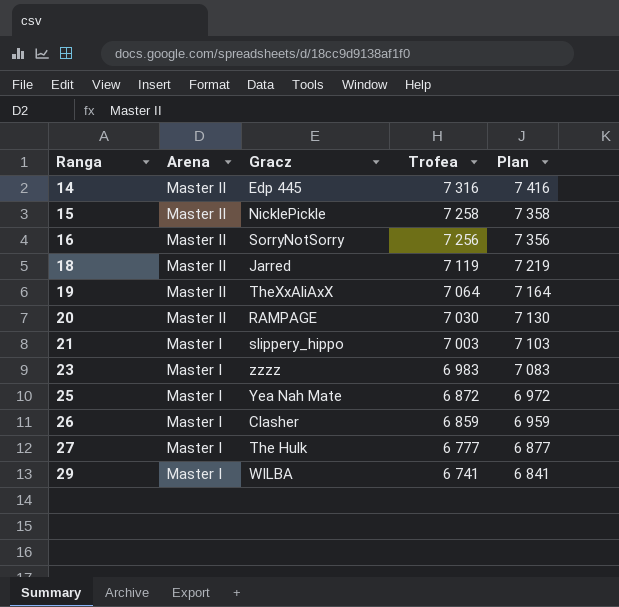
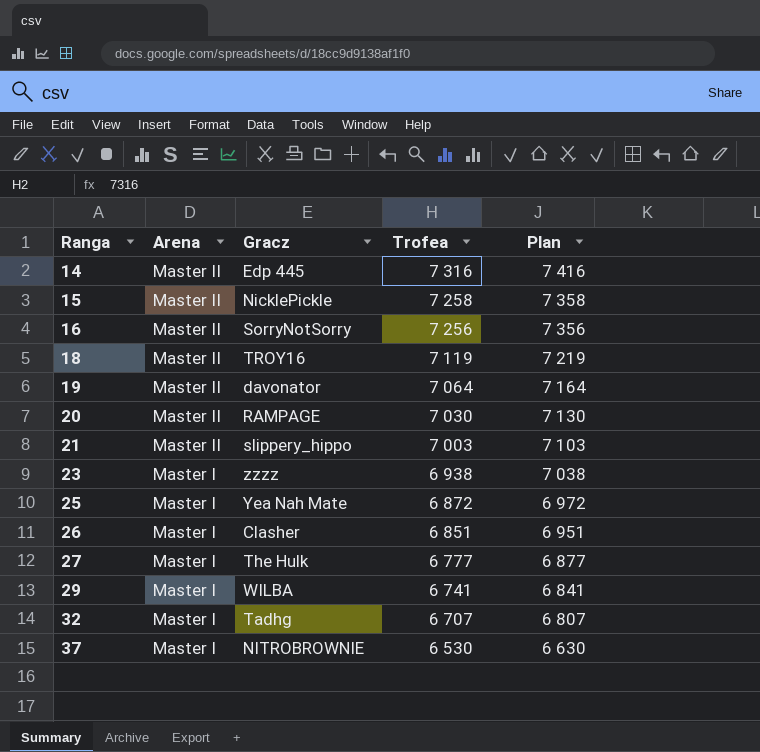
18 | Gracz: Jarred -> TROY16
19 | Gracz: TheXxAliAxX -> davonator
21 | Arena: Master I -> Master II
23 | Trofea: 6 983 -> 6 938
23 | Plan: 7 083 -> 7 038
26 | Trofea: 6 859 -> 6 851
26 | Plan: 6 959 -> 6 951
row 32: none -> Master I | Tadhg | 6 707 | 6 807
row 37: none -> Master I | NITROBROWNIE | 6 530 | 6 630

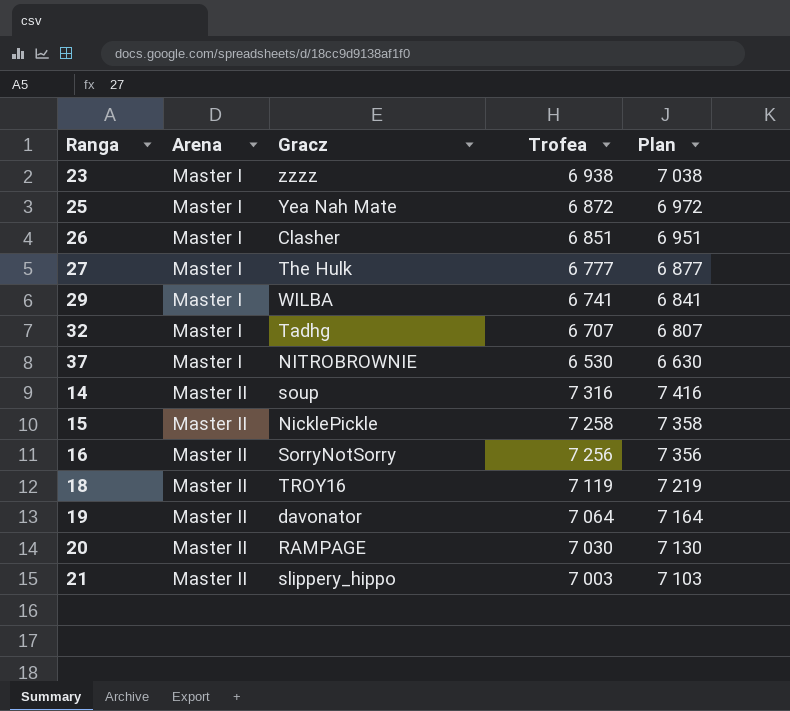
row order: Ranga ascending -> Arena ascending
14 | Gracz: Edp 445 -> soup

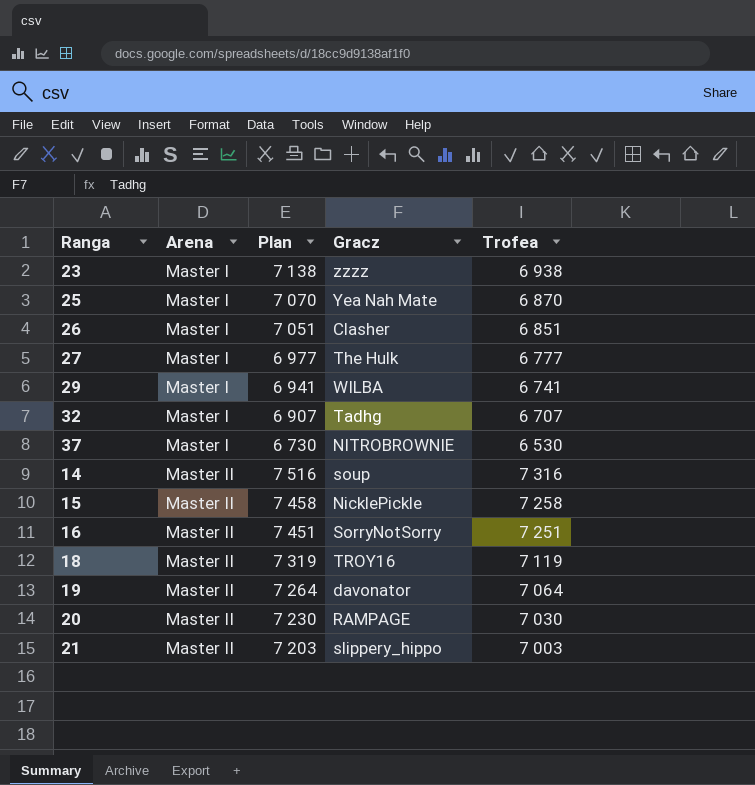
column Plan | formula: [Trofea] + 100 -> [Trofea] + 200
column Plan | position: 5 -> 3
25 | Trofea: 6 872 -> 6 870
16 | Trofea: 7 256 -> 7 251

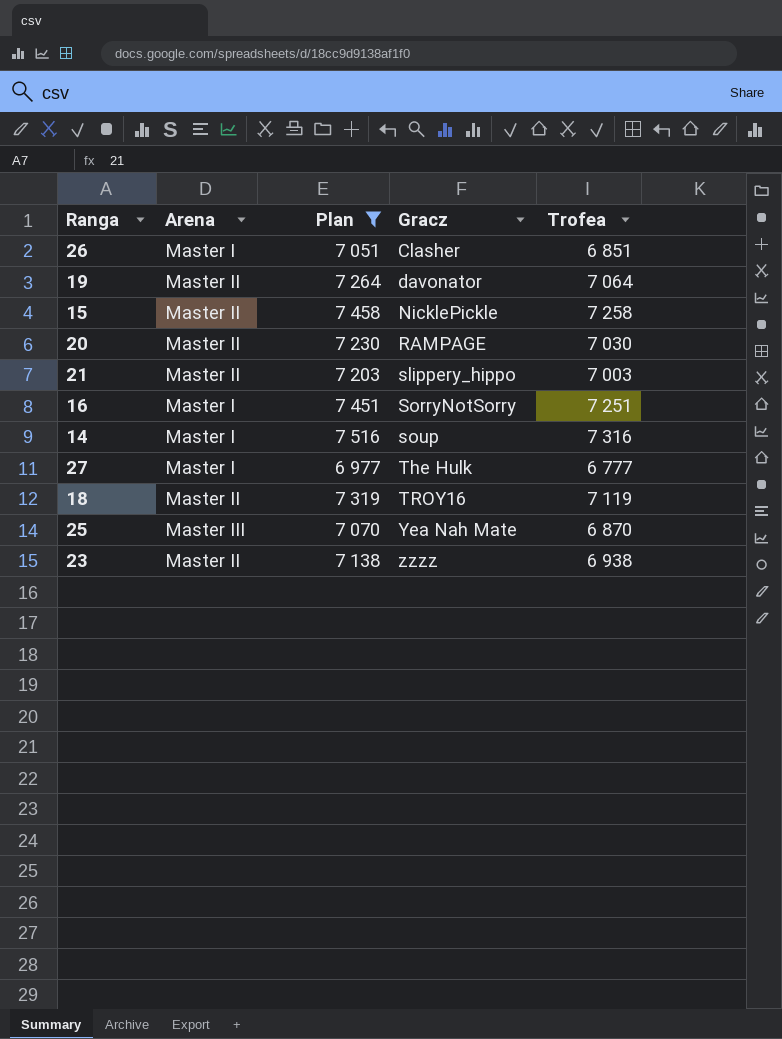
filter: none -> Plan >= 6 977
row order: Arena ascending -> Gracz ascending
16 | Arena: Master II -> Master I
14 | Arena: Master II -> Master I
25 | Arena: Master I -> Master III
23 | Arena: Master I -> Master II

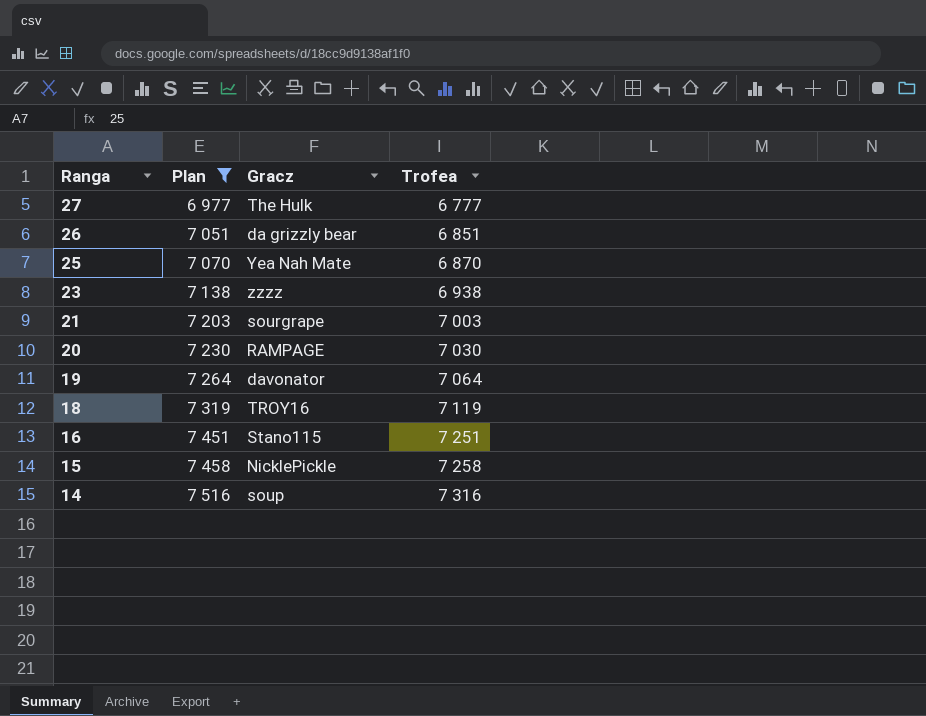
row order: Gracz ascending -> Ranga descending
column Arena | position: 2 -> none
26 | Gracz: Clasher -> da grizzly bear
21 | Gracz: slippery_hippo -> sourgrape
16 | Gracz: SorryNotSorry -> Stano115

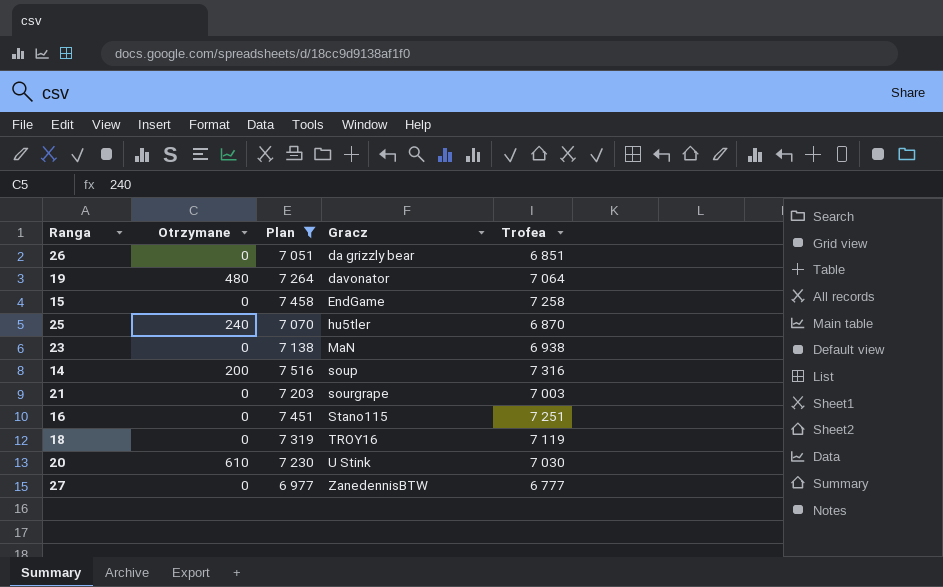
row order: Ranga descending -> Gracz ascending
column Otrzymane | position: none -> 2
15 | Gracz: NicklePickle -> EndGame
25 | Gracz: Yea Nah Mate -> hu5tler
23 | Gracz: zzzz -> MaN
20 | Gracz: RAMPAGE -> U Stink
27 | Gracz: The Hulk -> ZanedennisBTW

